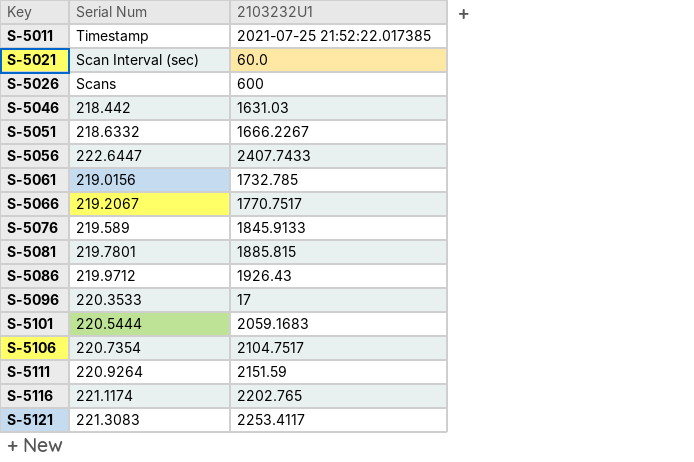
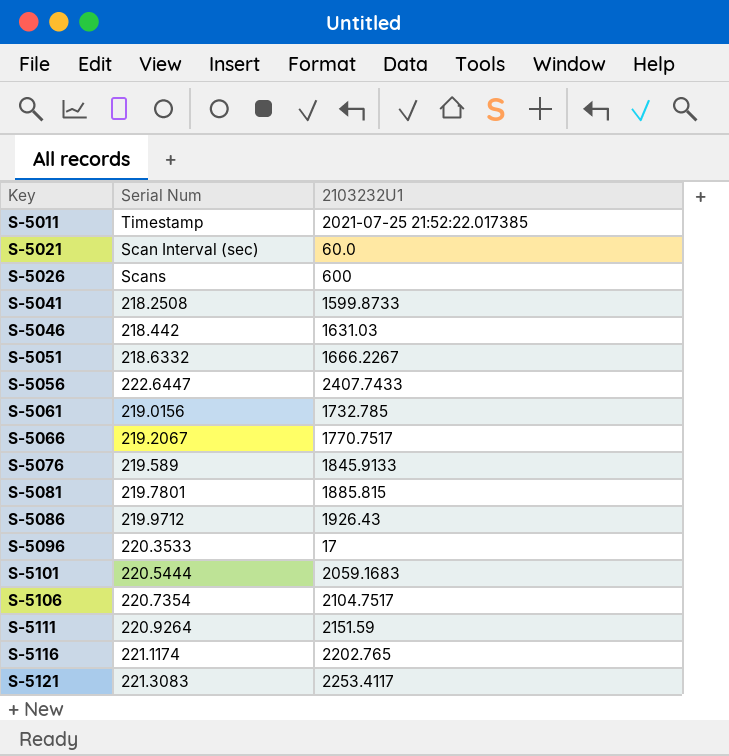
row S-5041: none -> 218.2508 | 1599.8733

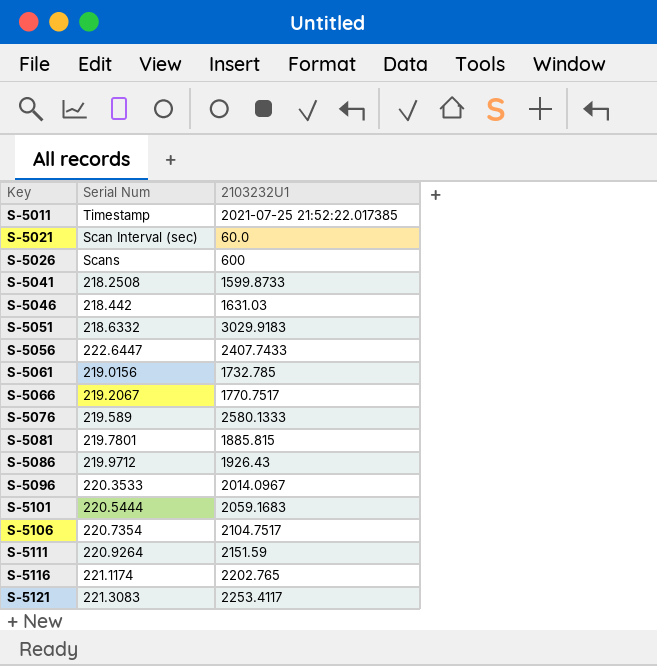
S-5051 | 2103232U1: 1666.2267 -> 3029.9183
S-5076 | 2103232U1: 1845.9133 -> 2580.1333
S-5096 | 2103232U1: 17 -> 2014.0967

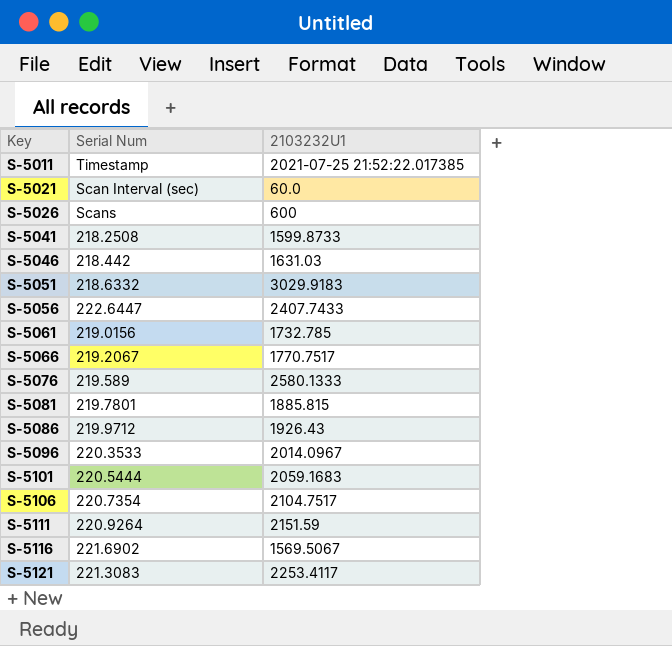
S-5116 | Serial Num: 221.1174 -> 221.6902
S-5116 | 2103232U1: 2202.765 -> 1569.5067

